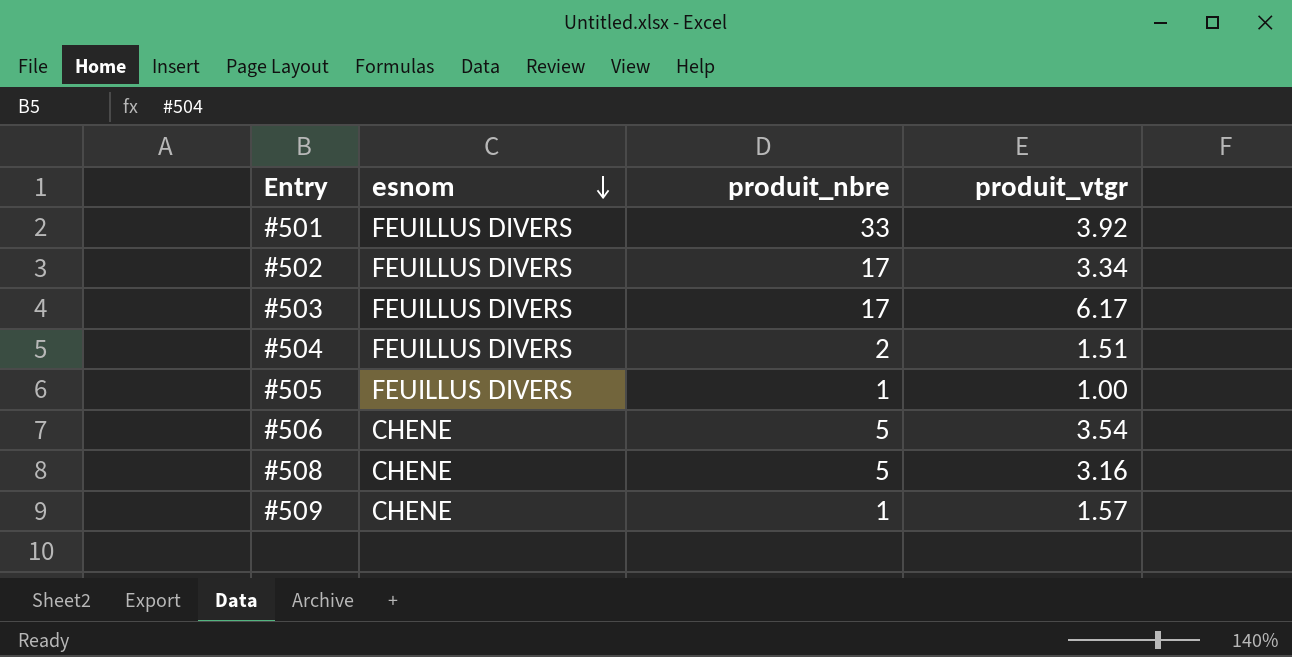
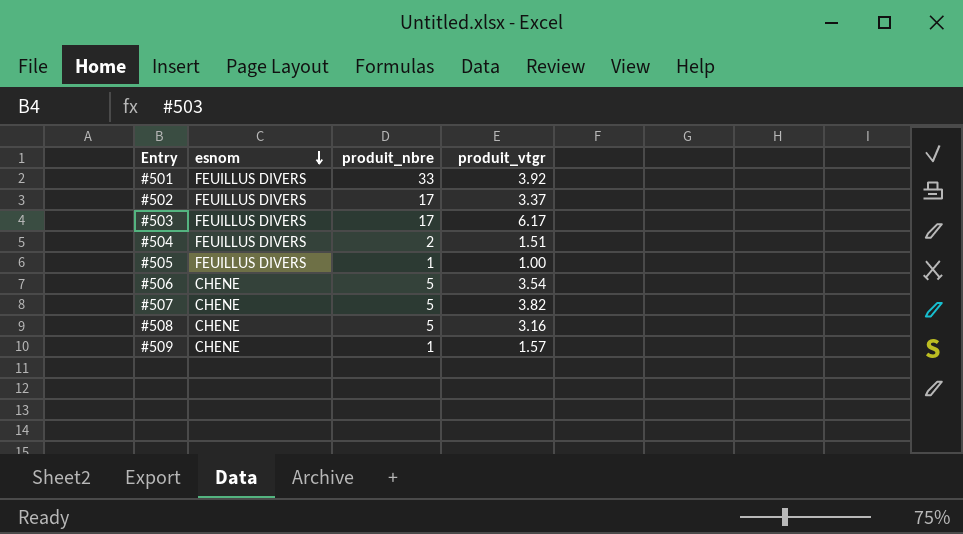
#502 | produit_vtgr: 3.34 -> 3.37
row #507: none -> CHENE | 5 | 3.82

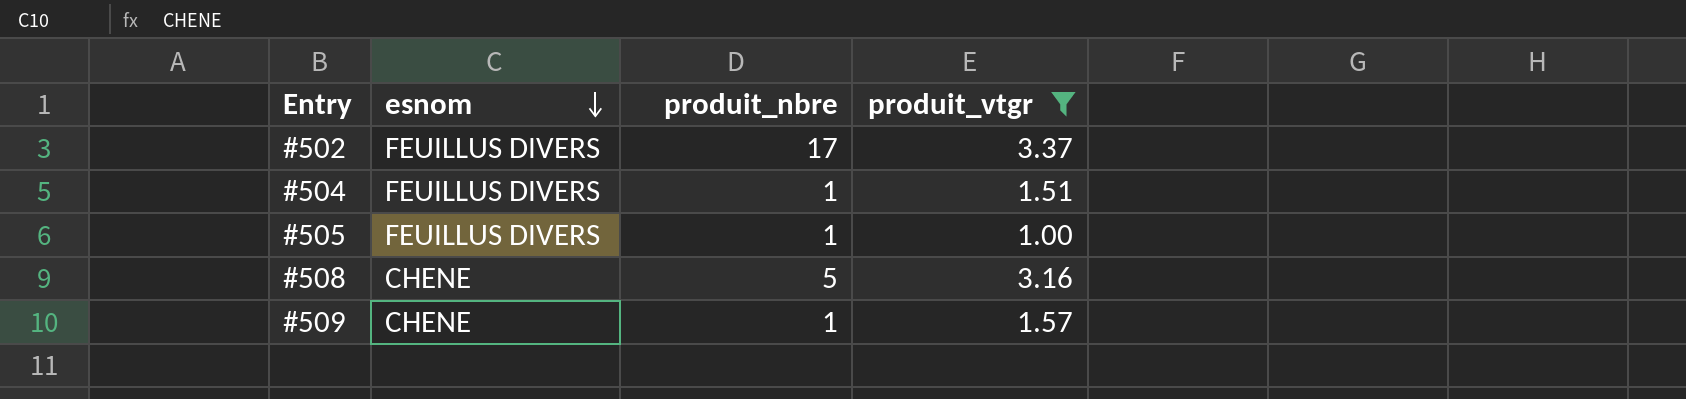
filter: none -> produit_vtgr <= 3.37
#504 | produit_nbre: 2 -> 1

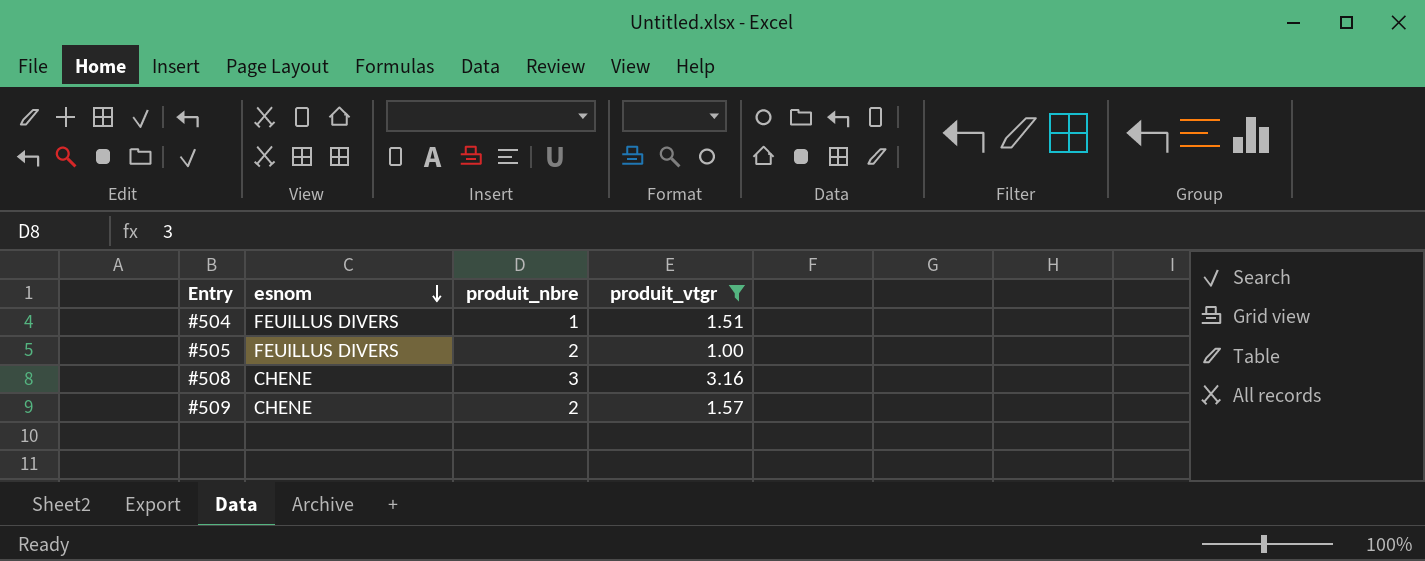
row #502: FEUILLUS DIVERS | 17 | 3.37 -> none
#505 | produit_nbre: 1 -> 2
#508 | produit_nbre: 5 -> 3
#509 | produit_nbre: 1 -> 2

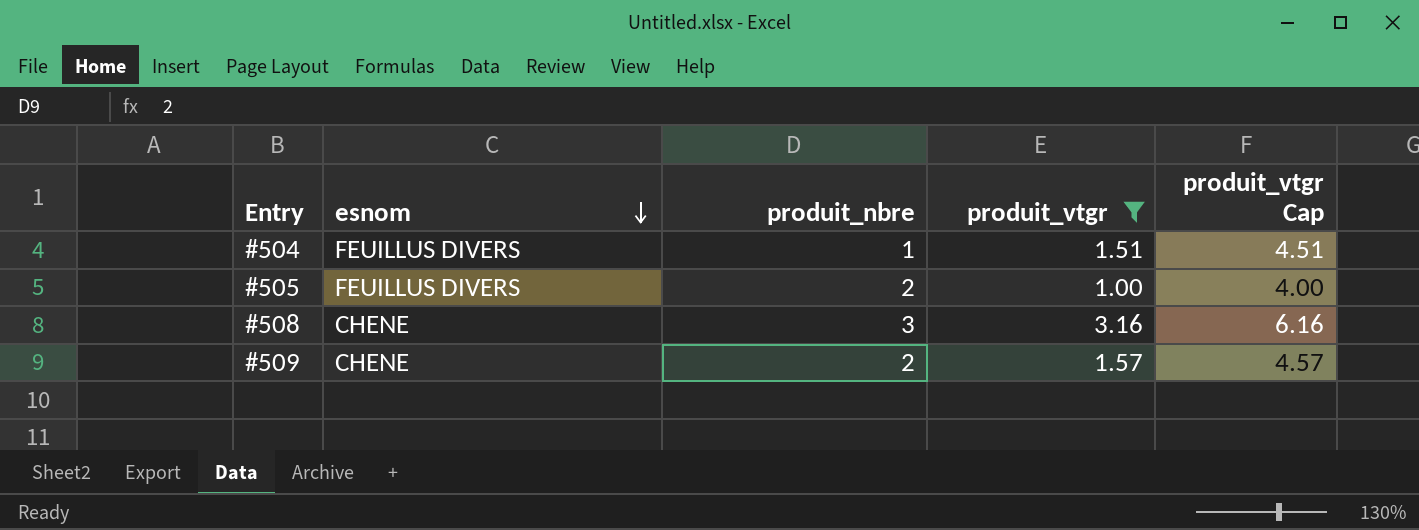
column produit_vtgr Cap | formula: none -> [produit_vtgr] + 3

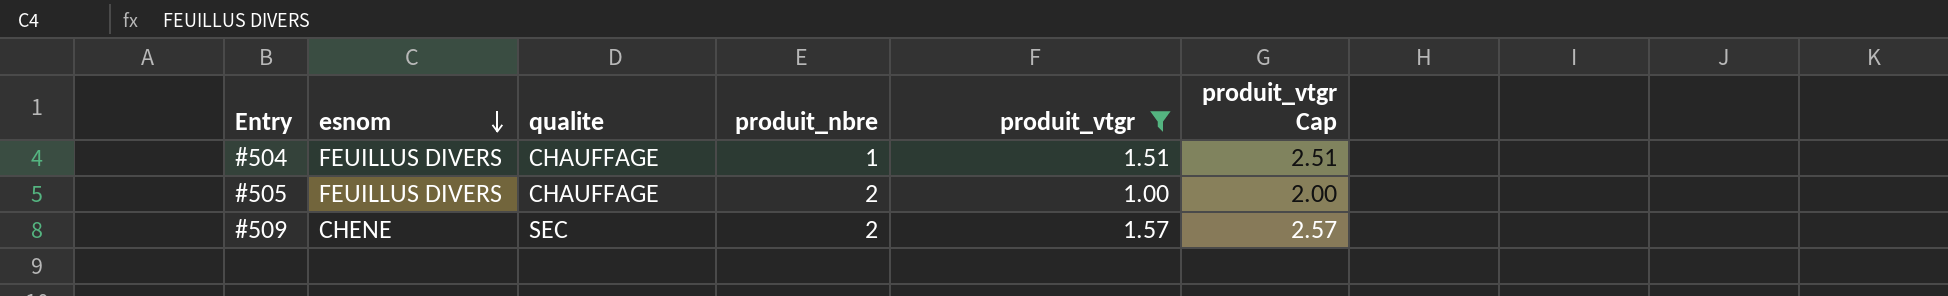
column qualite | position: none -> 3
column produit_vtgr Cap | formula: [produit_vtgr] + 3 -> [produit_vtgr] + 1
row #508: CHENE | 3 | 3.16 | 6.16 -> none

